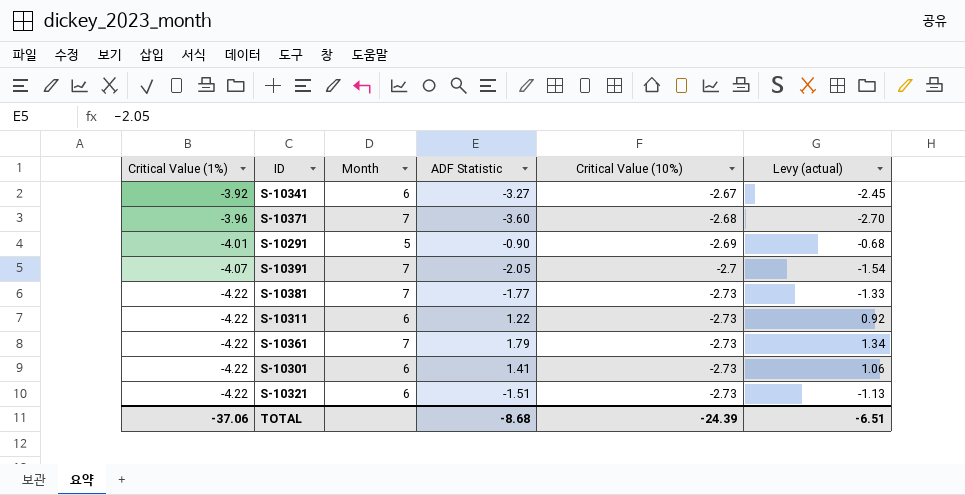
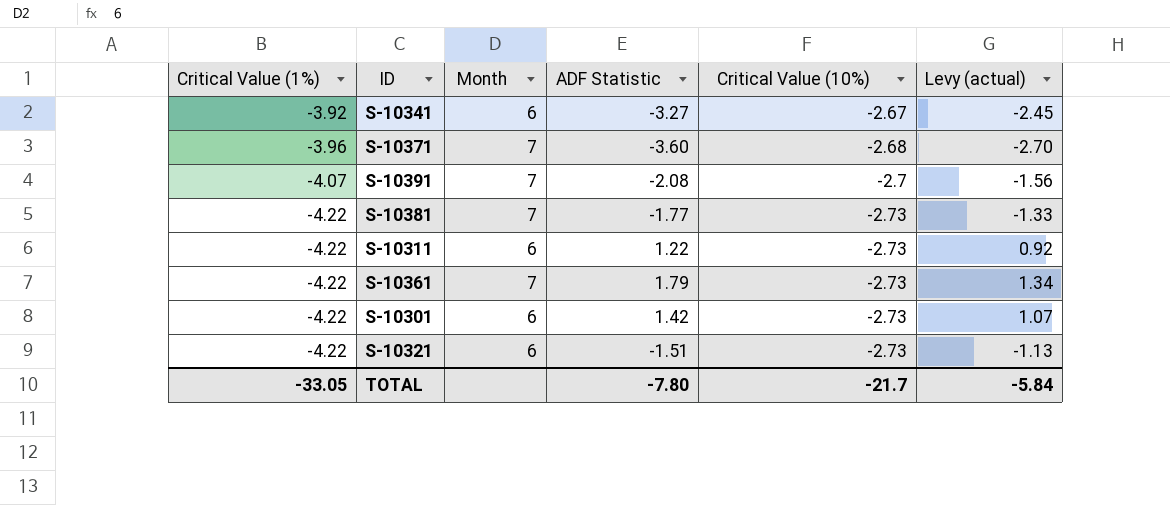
row S-10291: -4.01 | 5 | -0.90 | -2.69 | -0.68 -> none
S-10391 | ADF Statistic: -2.05 -> -2.08
S-10391 | Levy (actual): -1.54 -> -1.56
S-10301 | ADF Statistic: 1.41 -> 1.42
S-10301 | Levy (actual): 1.06 -> 1.07
TOTAL | Critical Value (1%): -37.06 -> -33.05
TOTAL | ADF Statistic: -8.68 -> -7.80
TOTAL | Critical Value (10%): -24.39 -> -21.7
TOTAL | Levy (actual): -6.51 -> -5.84

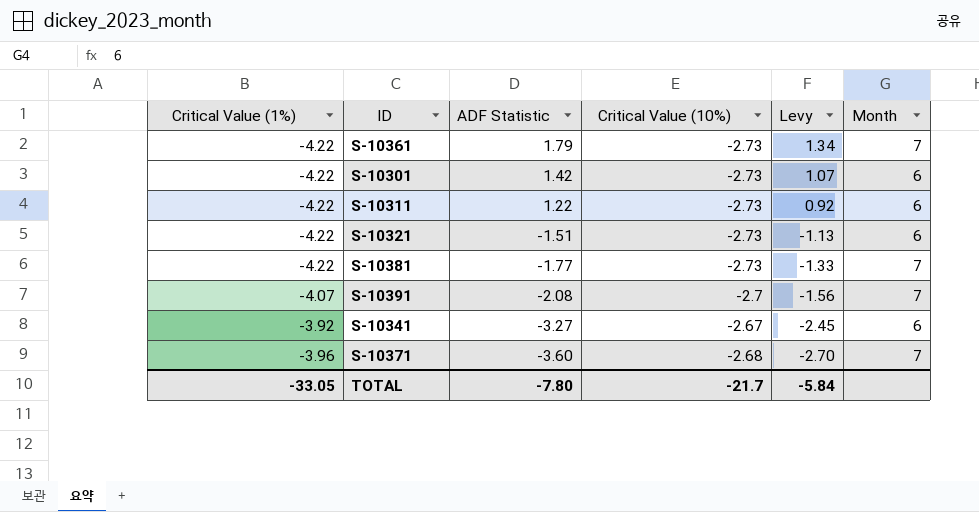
row order: Critical Value (1%) descending -> ADF Statistic descending
column name: Levy (actual) -> Levy
column Month | position: 3 -> 6

